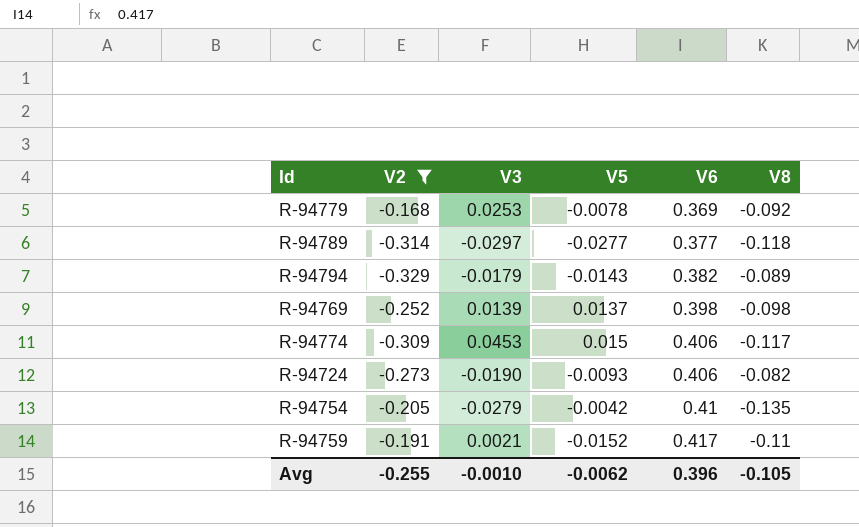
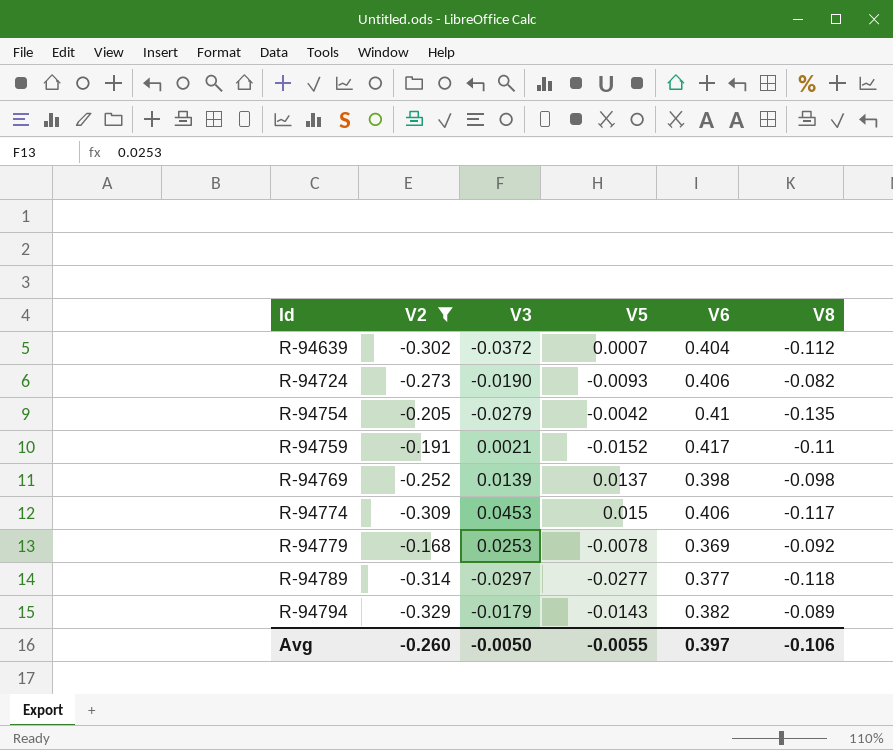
row order: V6 ascending -> Id ascending
row R-94639: none -> -0.302 | -0.0372 | 0.0007 | 0.404 | -0.112
Avg | V2: -0.255 -> -0.260
Avg | V3: -0.0010 -> -0.0050
Avg | V5: -0.0062 -> -0.0055
Avg | V6: 0.396 -> 0.397
Avg | V8: -0.105 -> -0.106

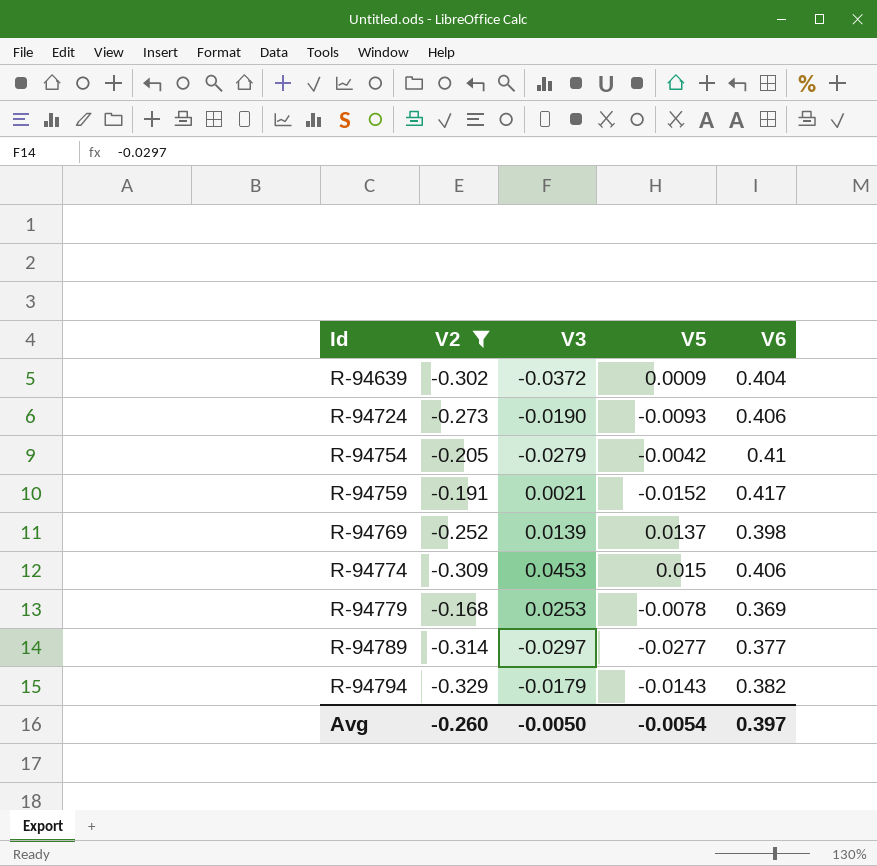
column V8 | position: 6 -> none
R-94639 | V5: 0.0007 -> 0.0009
Avg | V5: -0.0055 -> -0.0054

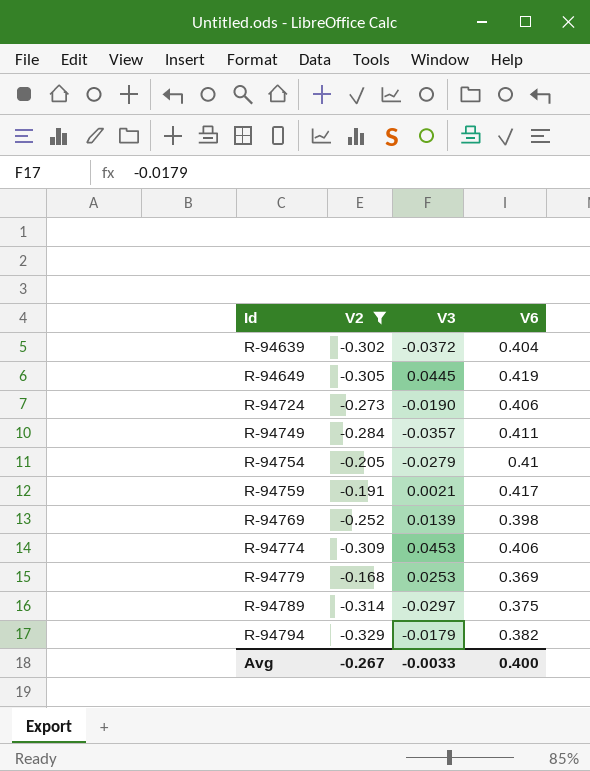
column V5 | position: 4 -> none
row R-94649: none -> -0.305 | 0.0445 | 0.419
row R-94749: none -> -0.284 | -0.0357 | 0.411
R-94789 | V6: 0.377 -> 0.375
Avg | V2: -0.260 -> -0.267
Avg | V3: -0.0050 -> -0.0033
Avg | V6: 0.397 -> 0.400

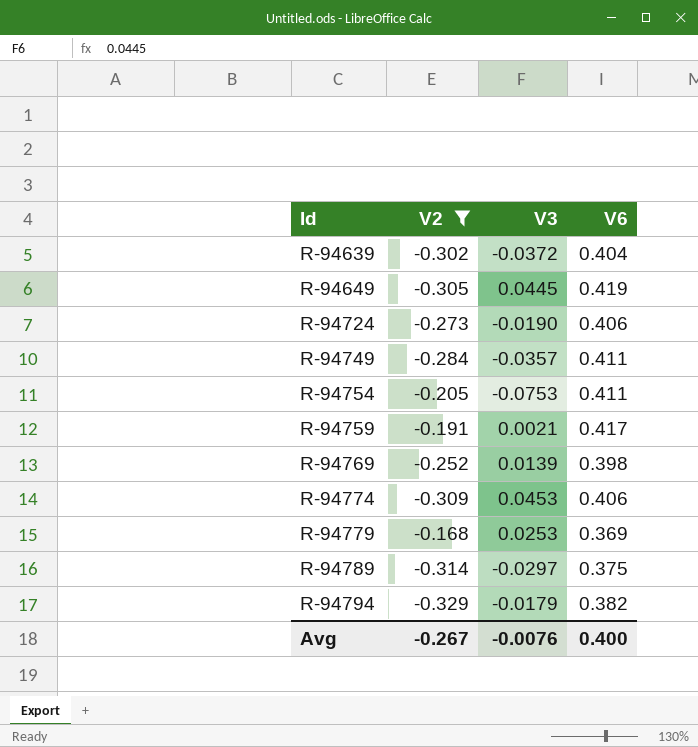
R-94754 | V3: -0.0279 -> -0.0753
R-94754 | V6: 0.41 -> 0.411
Avg | V3: -0.0033 -> -0.0076

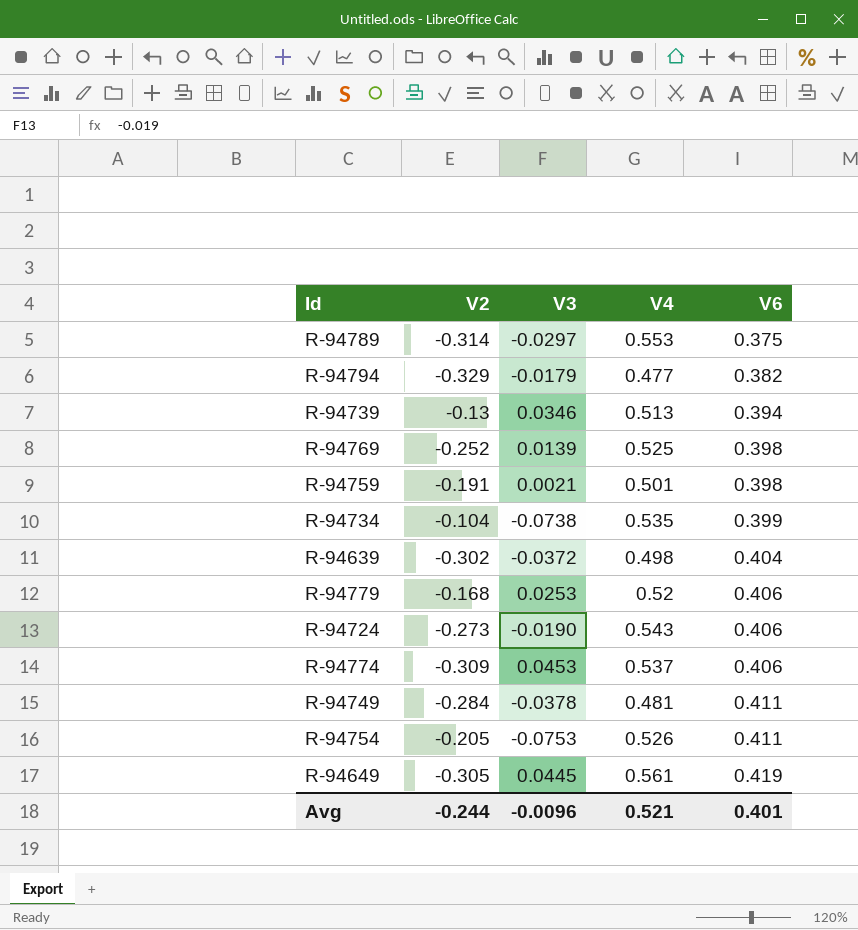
filter: V2 <= -0.168 -> none
row order: Id ascending -> V6 ascending
column V4 | position: none -> 4
R-94759 | V6: 0.417 -> 0.398
R-94779 | V6: 0.369 -> 0.406
R-94749 | V3: -0.0357 -> -0.0378
Avg | V2: -0.267 -> -0.244
Avg | V3: -0.0076 -> -0.0096
Avg | V6: 0.400 -> 0.401

